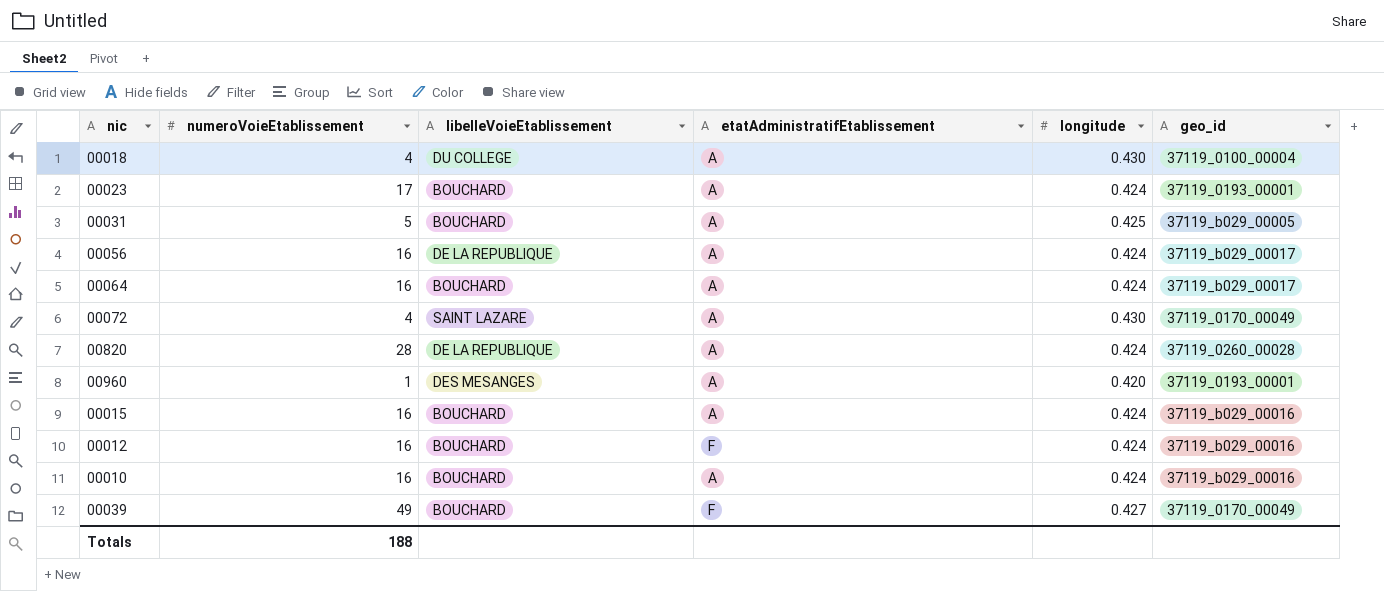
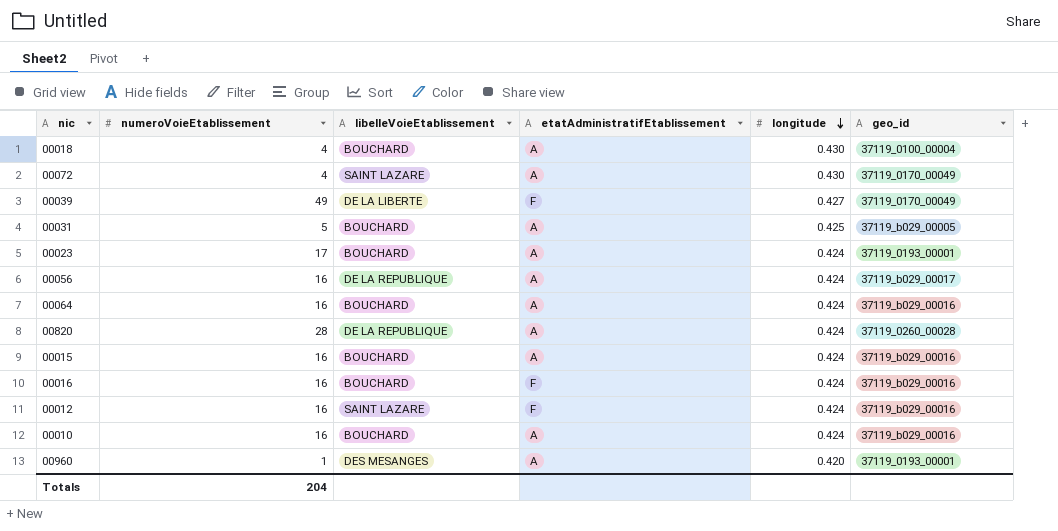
row order: none -> longitude descending
00018 | libelleVoieEtablissement: DU COLLEGE -> BOUCHARD
00039 | libelleVoieEtablissement: BOUCHARD -> DE LA LIBERTE
00064 | geo_id: 37119_b029_00017 -> 37119_b029_00016
row 00016: none -> 16 | BOUCHARD | F | 0.424 | 37119_b029_00016
00012 | libelleVoieEtablissement: BOUCHARD -> SAINT LAZARE
Totals | numeroVoieEtablissement: 188 -> 204

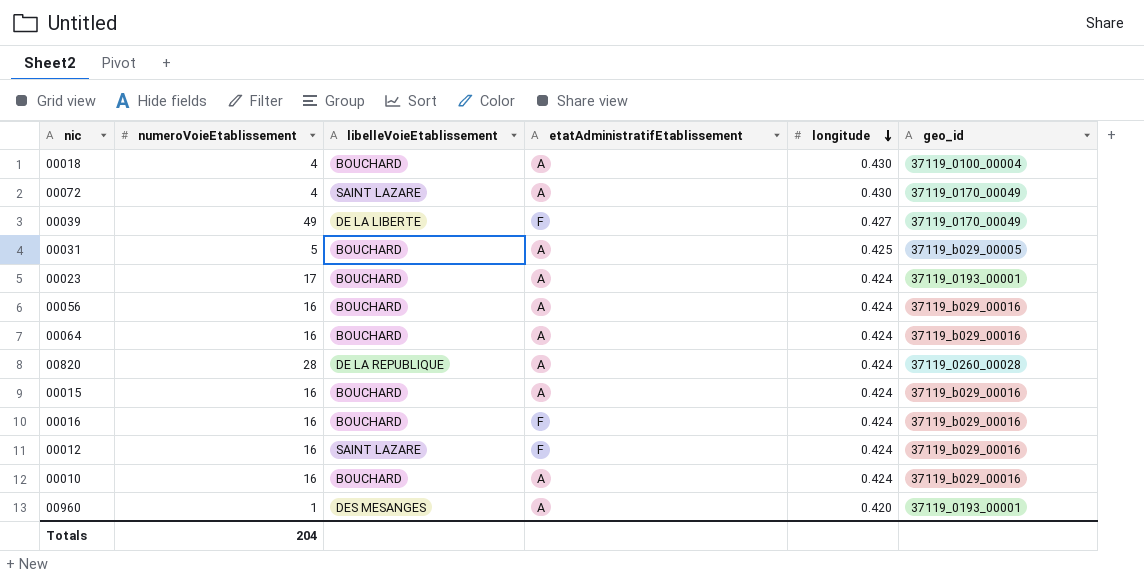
00056 | libelleVoieEtablissement: DE LA REPUBLIQUE -> BOUCHARD
00056 | geo_id: 37119_b029_00017 -> 37119_b029_00016

